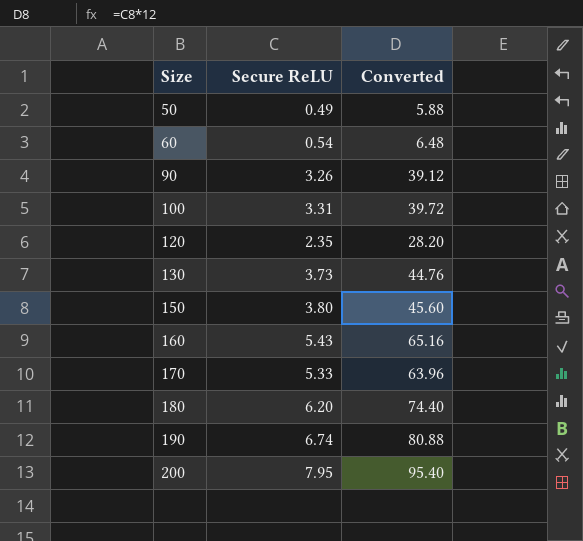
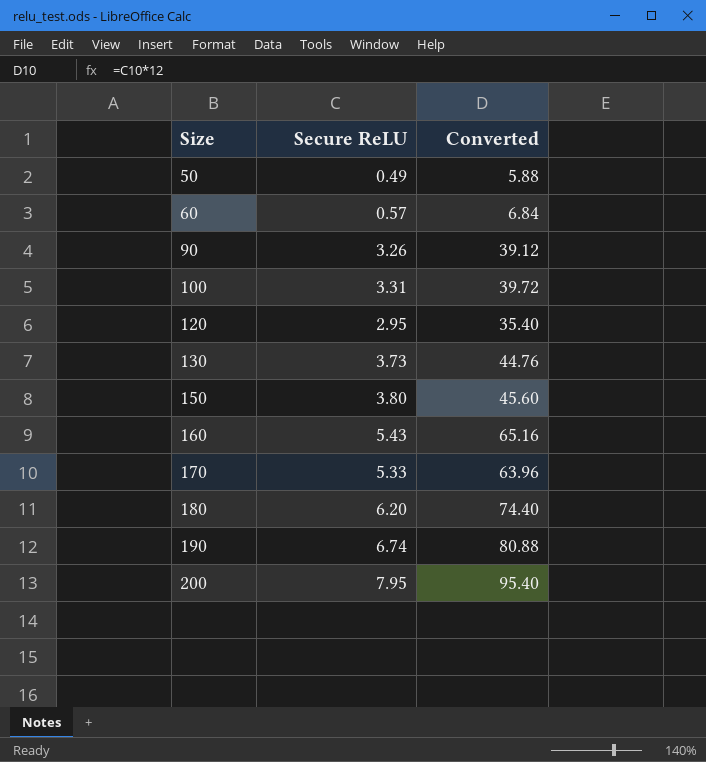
60 | Secure ReLU: 0.54 -> 0.57
60 | Converted: 6.48 -> 6.84
120 | Secure ReLU: 2.35 -> 2.95
120 | Converted: 28.20 -> 35.40

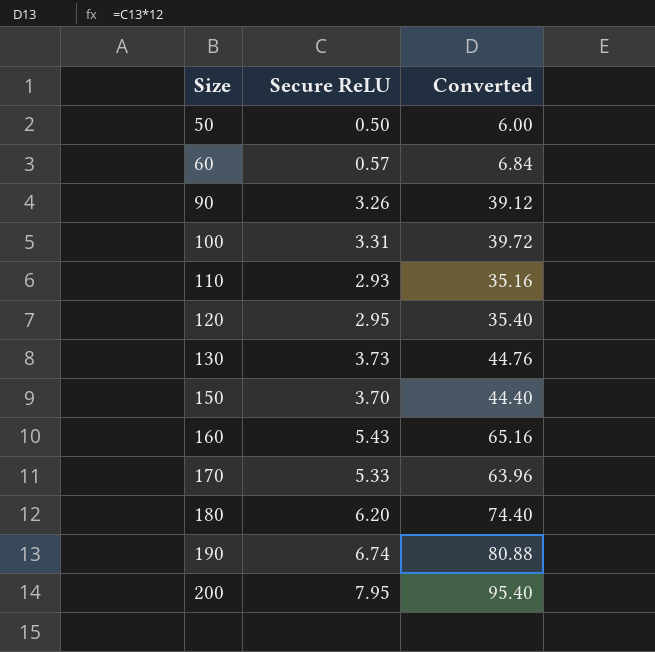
50 | Secure ReLU: 0.49 -> 0.50
50 | Converted: 5.88 -> 6.00
row 110: none -> 2.93 | 35.16
150 | Secure ReLU: 3.80 -> 3.70
150 | Converted: 45.60 -> 44.40

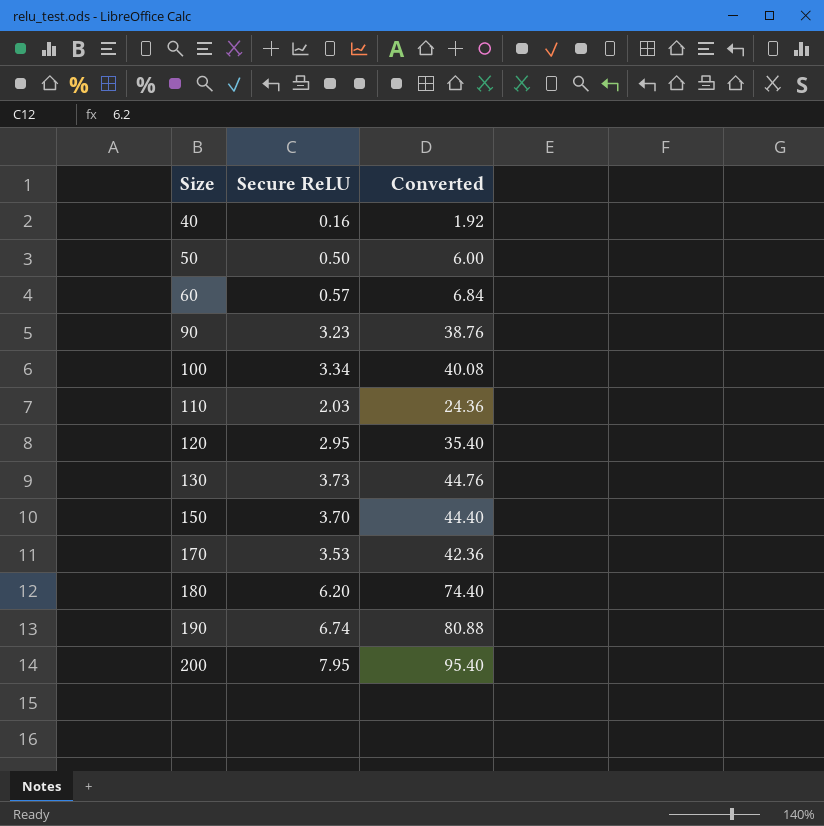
row 160: 5.43 | 65.16 -> none
row 40: none -> 0.16 | 1.92
90 | Secure ReLU: 3.26 -> 3.23
90 | Converted: 39.12 -> 38.76
100 | Secure ReLU: 3.31 -> 3.34
100 | Converted: 39.72 -> 40.08
110 | Secure ReLU: 2.93 -> 2.03
110 | Converted: 35.16 -> 24.36
170 | Secure ReLU: 5.33 -> 3.53
170 | Converted: 63.96 -> 42.36

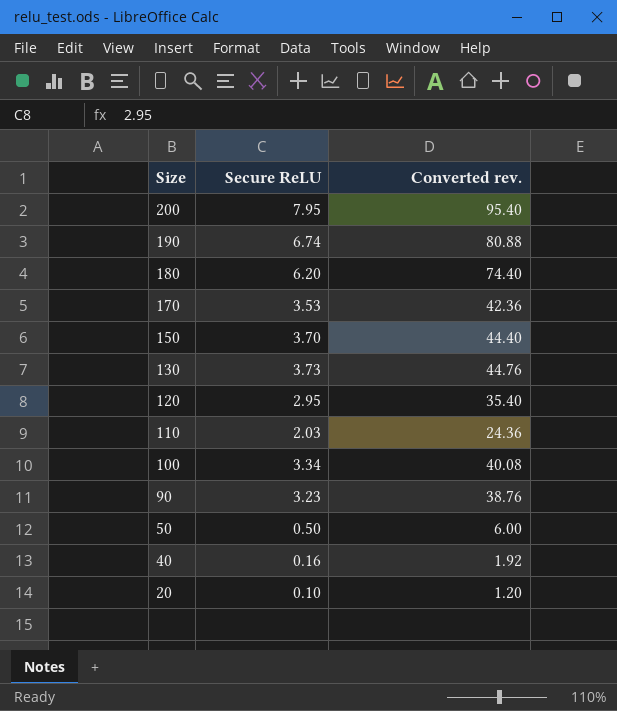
row order: Size ascending -> Size descending
column name: Converted -> Converted rev.
row 60: 0.57 | 6.84 -> none
row 20: none -> 0.10 | 1.20

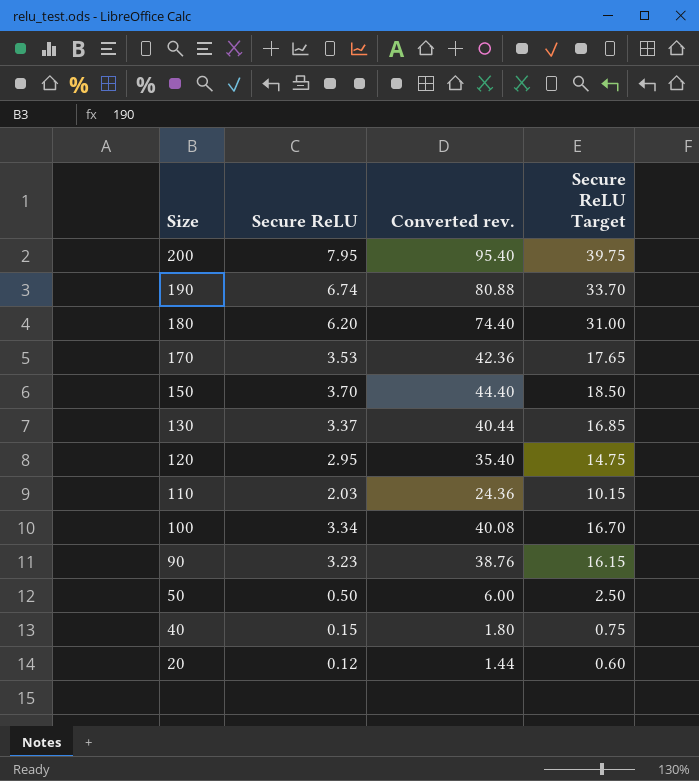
column Secure ReLU Target | formula: none -> [Secure ReLU] * 5
130 | Secure ReLU: 3.73 -> 3.37
130 | Converted rev.: 44.76 -> 40.44
40 | Secure ReLU: 0.16 -> 0.15
40 | Converted rev.: 1.92 -> 1.80
20 | Secure ReLU: 0.10 -> 0.12
20 | Converted rev.: 1.20 -> 1.44

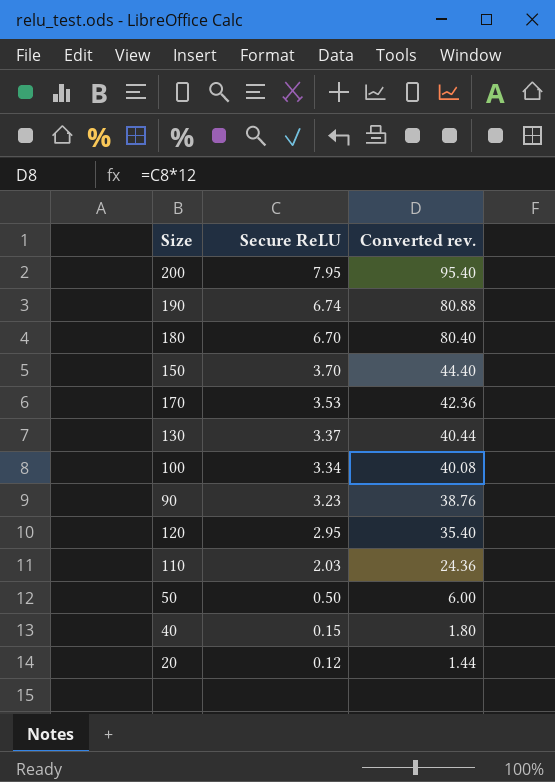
row order: Size descending -> Secure ReLU descending
column Secure ReLU Target | formula: [Secure ReLU] * 5 -> none
180 | Secure ReLU: 6.20 -> 6.70
180 | Converted rev.: 74.40 -> 80.40

